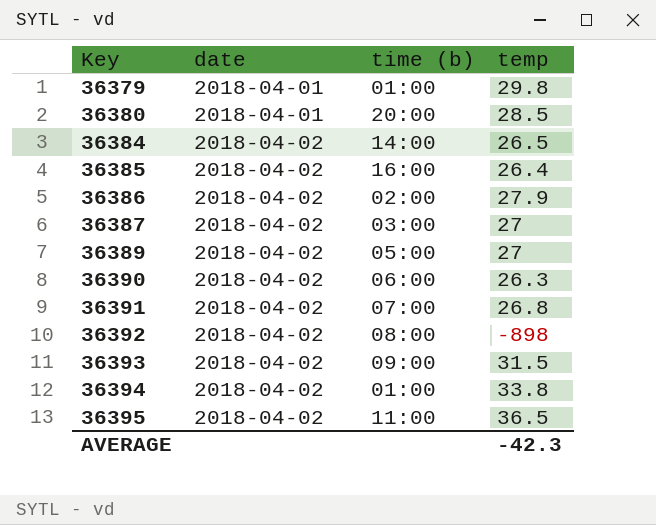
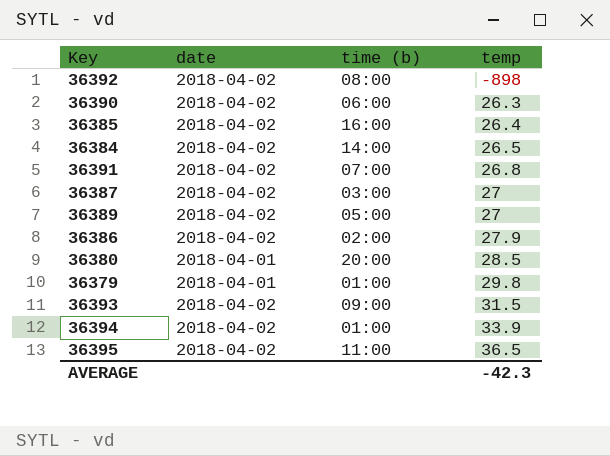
row order: Key ascending -> temp ascending
36394 | temp: 33.8 -> 33.9

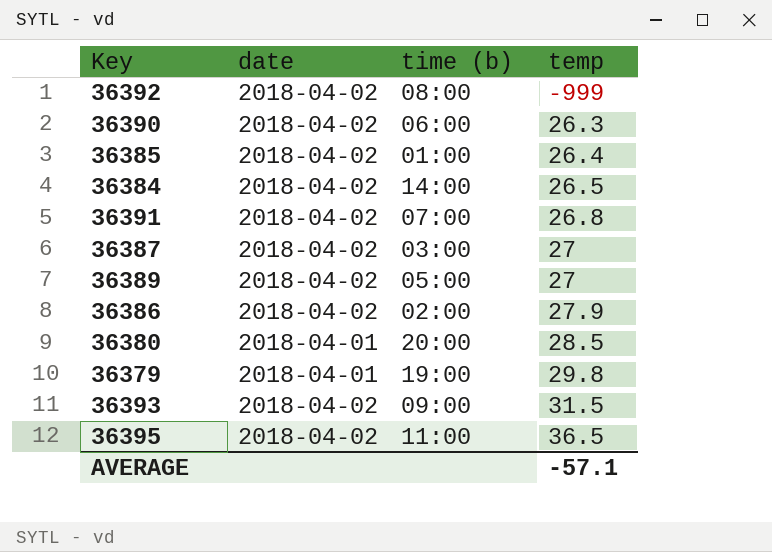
row 36394: 2018-04-02 | 01:00 | 33.9 -> none
36392 | temp: -898 -> -999
36385 | time (b): 16:00 -> 01:00
36379 | time (b): 01:00 -> 19:00
AVERAGE | temp: -42.3 -> -57.1

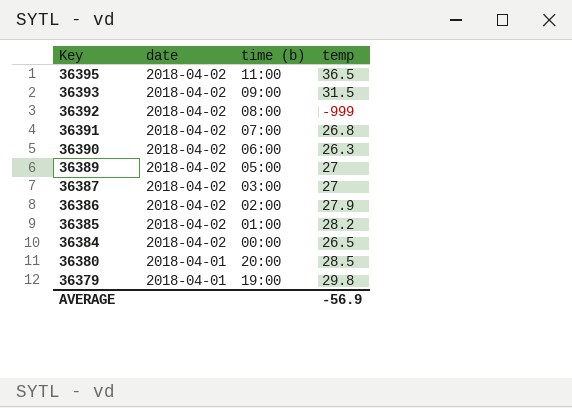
row order: temp ascending -> Key descending
36385 | temp: 26.4 -> 28.2
36384 | time (b): 14:00 -> 00:00
AVERAGE | temp: -57.1 -> -56.9

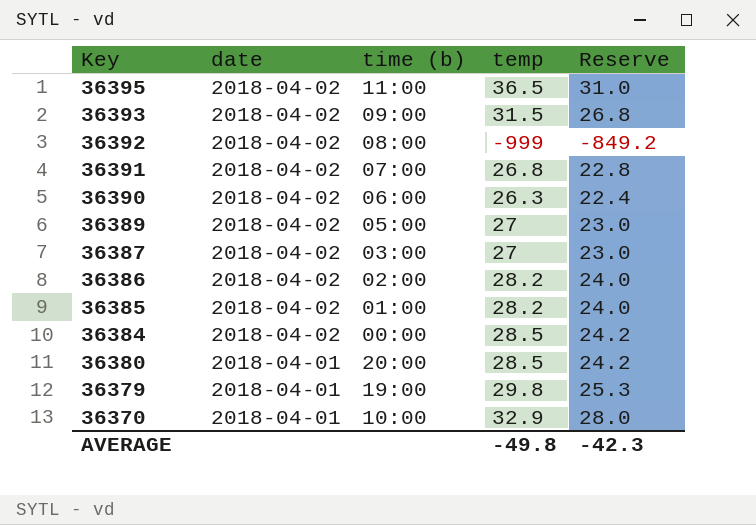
column Reserve | formula: none -> [temp] * 0.85
36386 | temp: 27.9 -> 28.2
36384 | temp: 26.5 -> 28.5
row 36370: none -> 2018-04-01 | 10:00 | 32.9 | 28.0
AVERAGE | temp: -56.9 -> -49.8

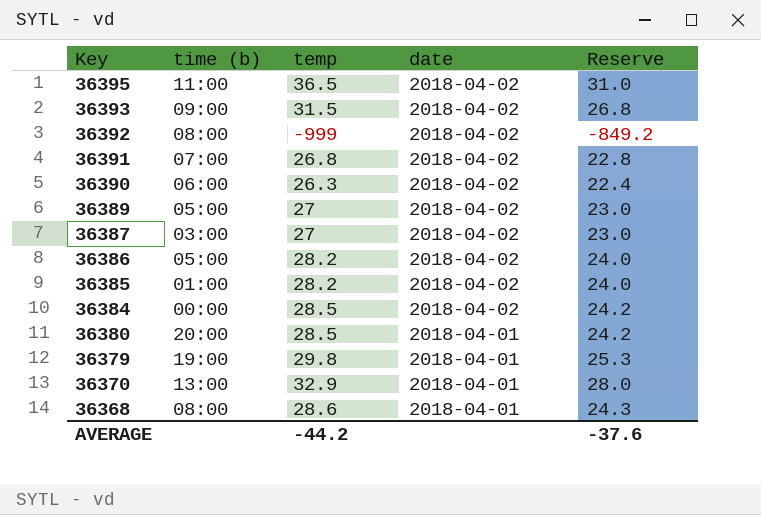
column date | position: 2 -> 4
36386 | time (b): 02:00 -> 05:00
36370 | time (b): 10:00 -> 13:00
row 36368: none -> 08:00 | 28.6 | 2018-04-01 | 24.3
AVERAGE | temp: -49.8 -> -44.2
AVERAGE | Reserve: -42.3 -> -37.6

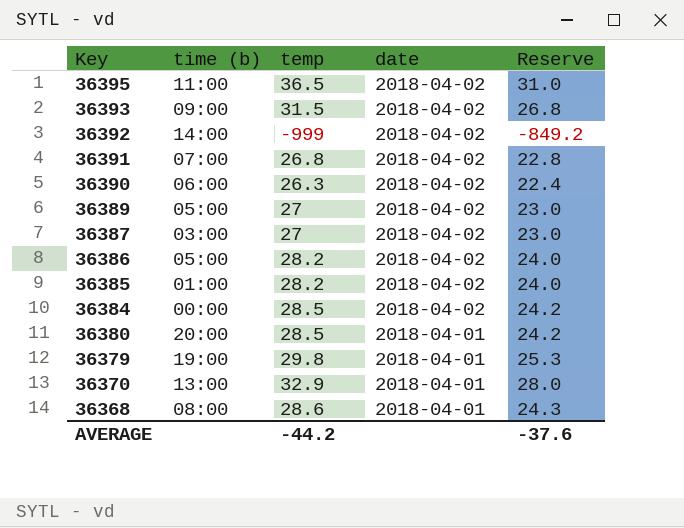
36392 | time (b): 08:00 -> 14:00

